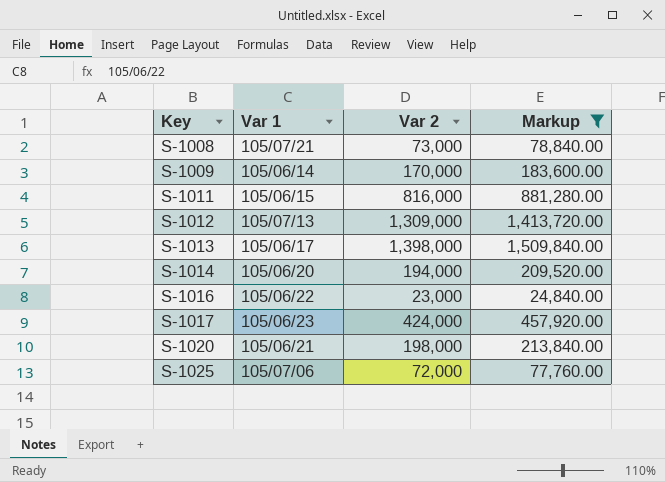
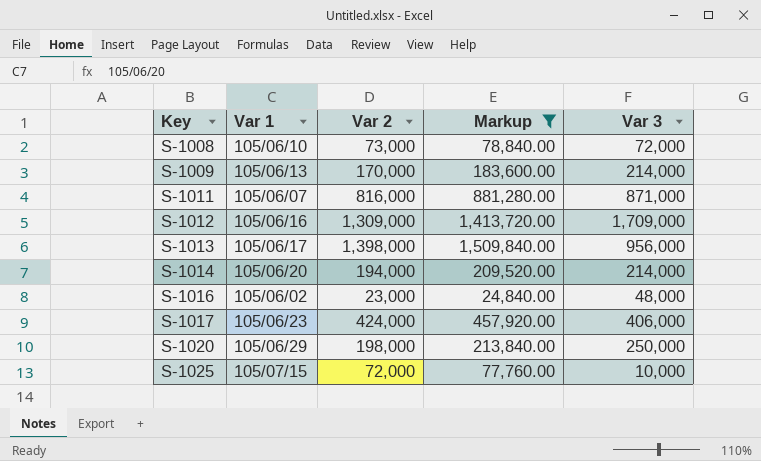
column Var 3 | position: none -> 5
S-1008 | Var 1: 105/07/21 -> 105/06/10
S-1009 | Var 1: 105/06/14 -> 105/06/13
S-1011 | Var 1: 105/06/15 -> 105/06/07
S-1012 | Var 1: 105/07/13 -> 105/06/16
S-1016 | Var 1: 105/06/22 -> 105/06/02
S-1020 | Var 1: 105/06/21 -> 105/06/29
S-1025 | Var 1: 105/07/06 -> 105/07/15

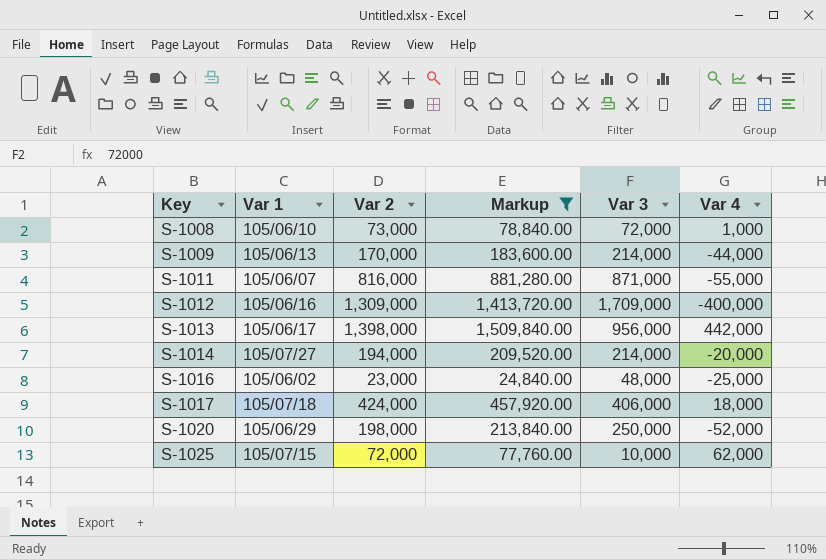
column Var 4 | formula: none -> [Var 2] - [Var 3]
S-1014 | Var 1: 105/06/20 -> 105/07/27
S-1017 | Var 1: 105/06/23 -> 105/07/18

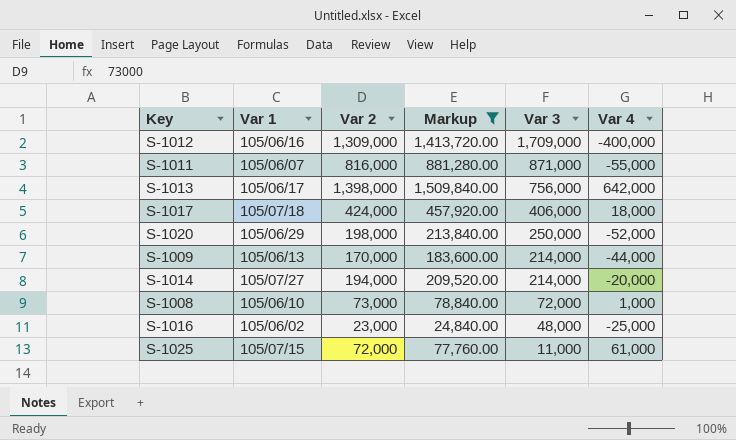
row order: Key ascending -> Var 3 descending
S-1013 | Var 3: 956,000 -> 756,000
S-1013 | Var 4: 442,000 -> 642,000
S-1025 | Var 3: 10,000 -> 11,000
S-1025 | Var 4: 62,000 -> 61,000

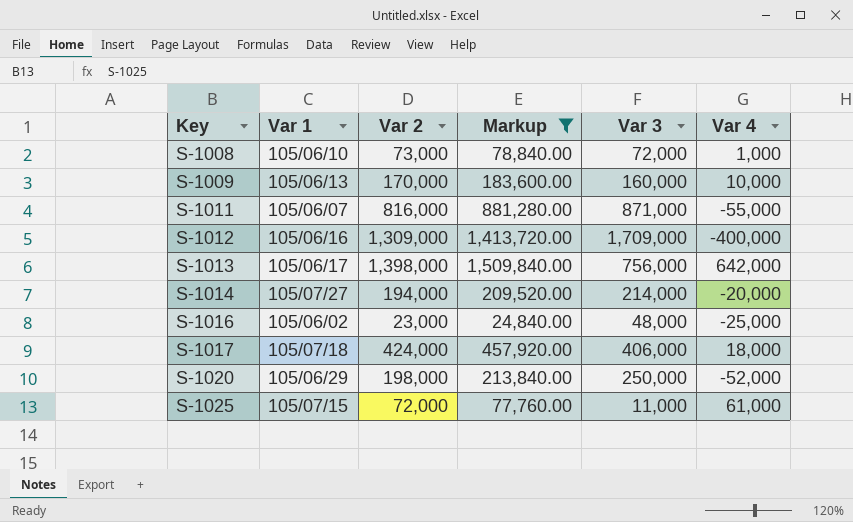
row order: Var 3 descending -> Key ascending
S-1009 | Var 3: 214,000 -> 160,000
S-1009 | Var 4: -44,000 -> 10,000

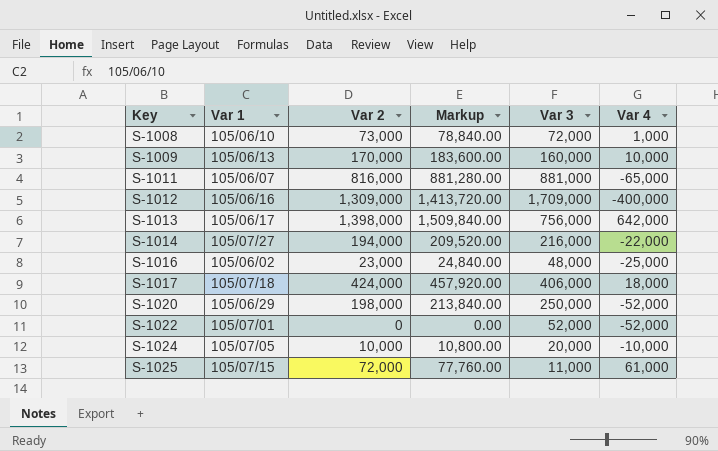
filter: Markup >= 24,840.00 -> none
S-1011 | Var 3: 871,000 -> 881,000
S-1011 | Var 4: -55,000 -> -65,000
S-1014 | Var 3: 214,000 -> 216,000
S-1014 | Var 4: -20,000 -> -22,000

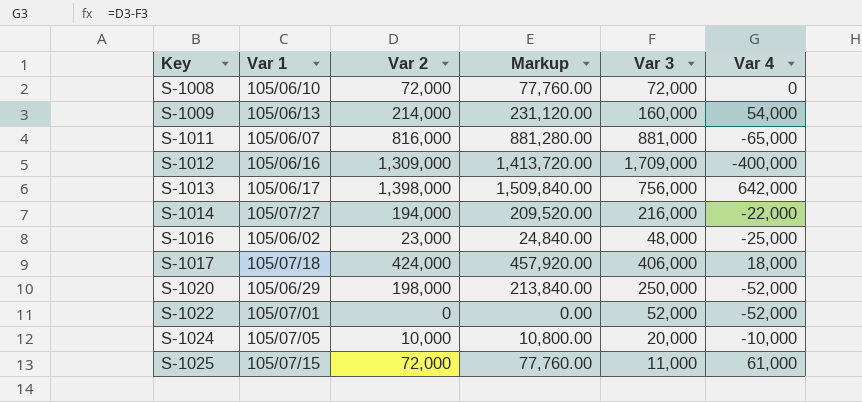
S-1008 | Var 2: 73,000 -> 72,000
S-1008 | Markup: 78,840.00 -> 77,760.00
S-1008 | Var 4: 1,000 -> 0
S-1009 | Var 2: 170,000 -> 214,000
S-1009 | Markup: 183,600.00 -> 231,120.00
S-1009 | Var 4: 10,000 -> 54,000

